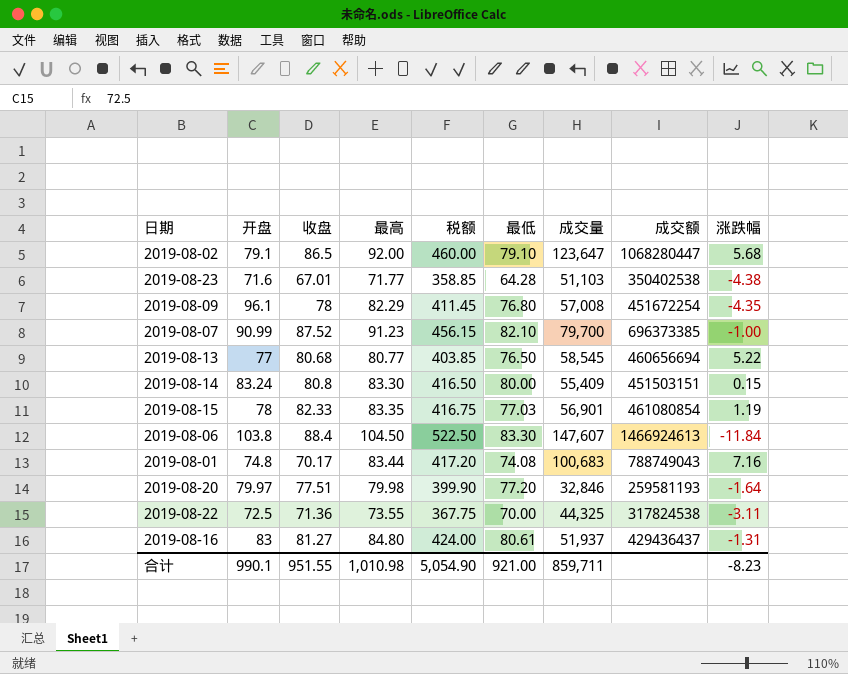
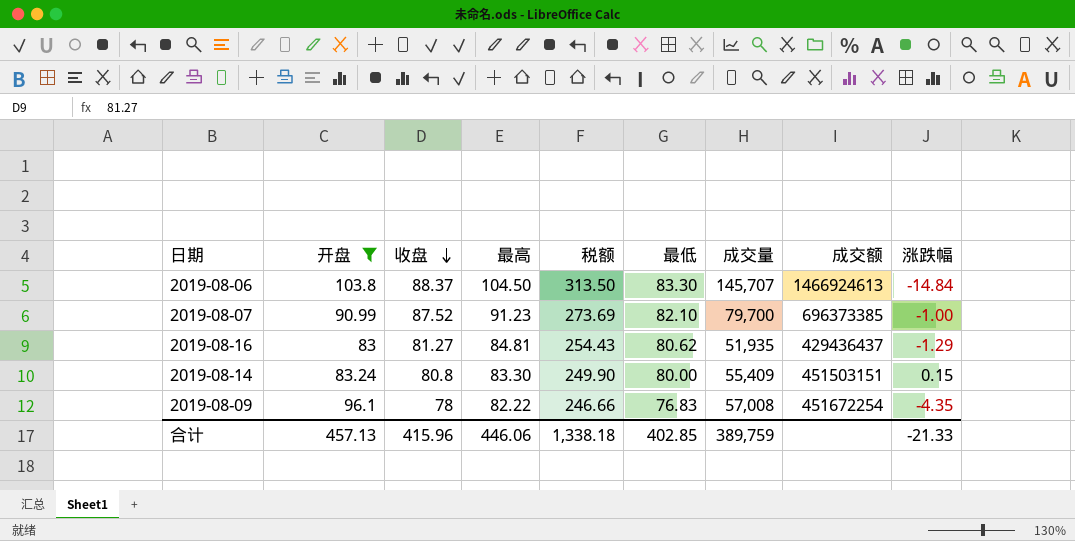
filter: none -> 开盘 >= 83
row order: none -> 收盘 descending
column 税额 | formula: [最高] * 5 -> [最高] * 3
2019-08-06 | 收盘: 88.4 -> 88.37
2019-08-06 | 成交量: 147,607 -> 145,707
2019-08-06 | 涨跌幅: -11.84 -> -14.84
2019-08-16 | 最高: 84.80 -> 84.81
2019-08-16 | 最低: 80.61 -> 80.62
2019-08-16 | 成交量: 51,937 -> 51,935
2019-08-16 | 涨跌幅: -1.31 -> -1.29
2019-08-09 | 最高: 82.29 -> 82.22
2019-08-09 | 最低: 76.80 -> 76.83
合计 | 开盘: 990.1 -> 457.13
合计 | 收盘: 951.55 -> 415.96
合计 | 最高: 1,010.98 -> 446.06
合计 | 税额: 5,054.90 -> 1,338.18
合计 | 最低: 921.00 -> 402.85
合计 | 成交量: 859,711 -> 389,759
合计 | 涨跌幅: -8.23 -> -21.33

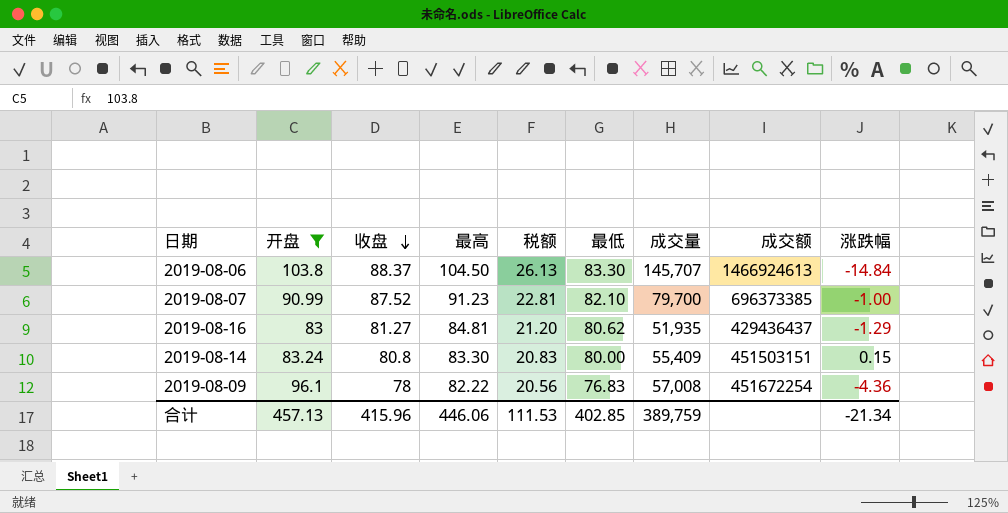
column 税额 | formula: [最高] * 3 -> [最高] * 0.25
2019-08-09 | 涨跌幅: -4.35 -> -4.36
合计 | 税额: 1,338.18 -> 111.53
合计 | 涨跌幅: -21.33 -> -21.34

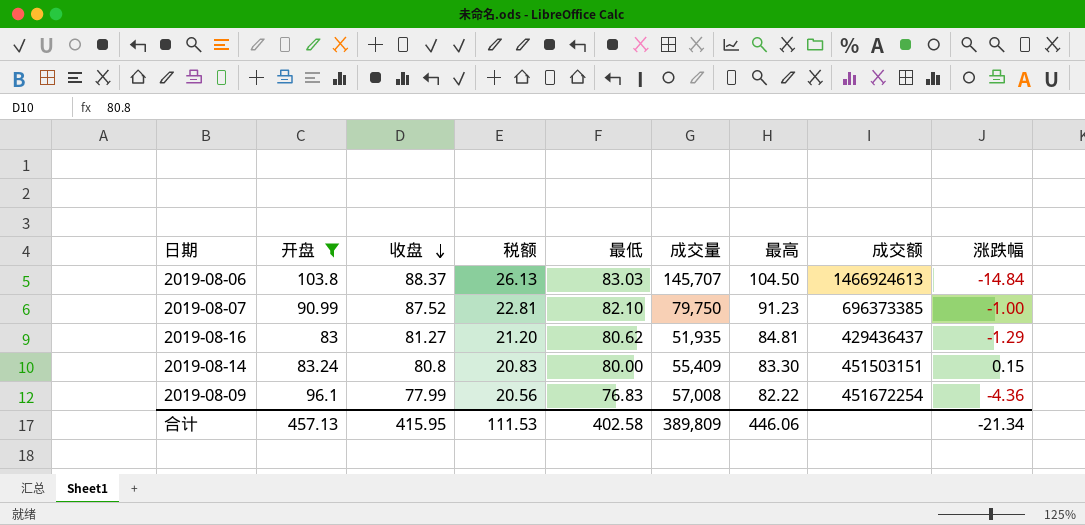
column 最高 | position: 4 -> 7
2019-08-06 | 最低: 83.30 -> 83.03
2019-08-07 | 成交量: 79,700 -> 79,750
2019-08-09 | 收盘: 78 -> 77.99
合计 | 收盘: 415.96 -> 415.95
合计 | 最低: 402.85 -> 402.58
合计 | 成交量: 389,759 -> 389,809

